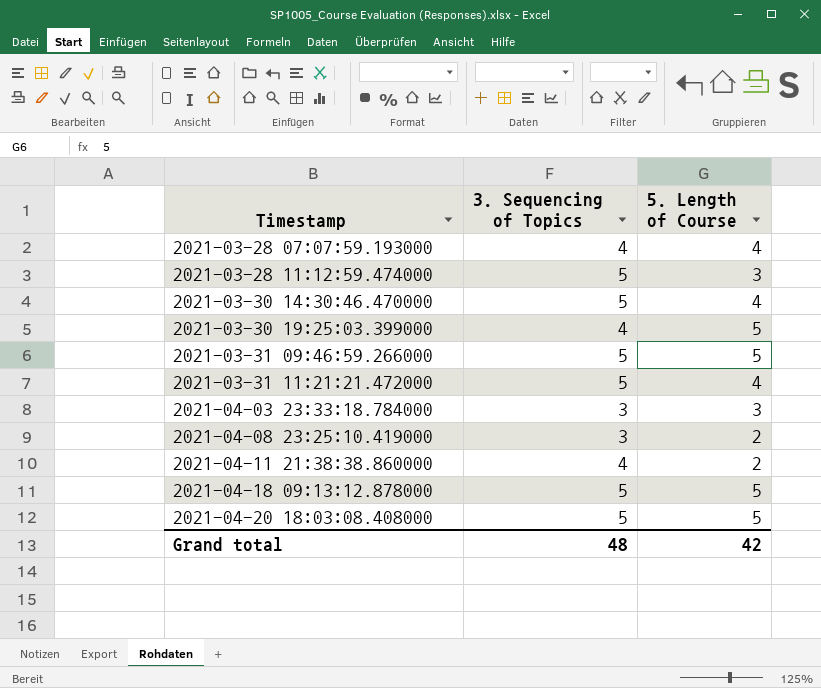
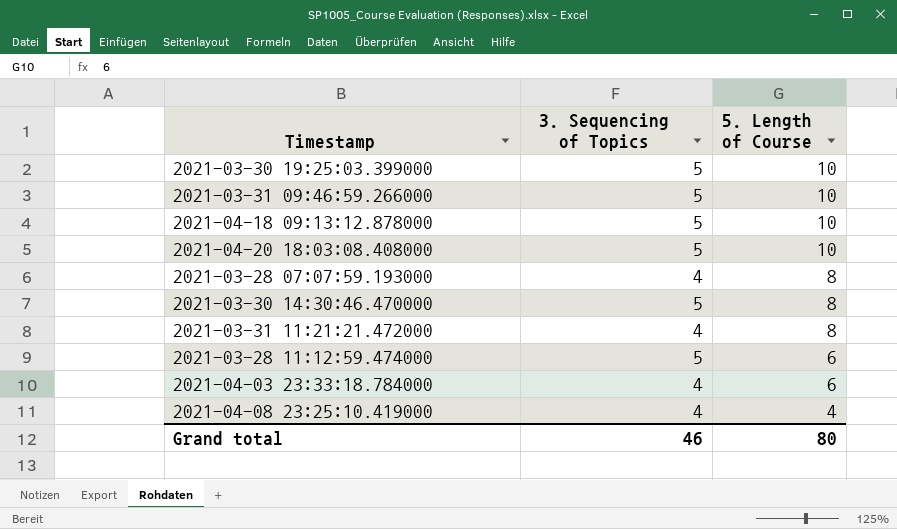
row order: Timestamp ascending -> 5. Length of Course descending
row 2021-04-11 21:38:38.860000: 4 | 2 -> none
2021-03-30 19:25:03.399000 | 3. Sequencing of Topics: 4 -> 5
2021-03-30 19:25:03.399000 | 5. Length of Course: 5 -> 10
2021-03-31 09:46:59.266000 | 5. Length of Course: 5 -> 10
2021-04-18 09:13:12.878000 | 5. Length of Course: 5 -> 10
2021-04-20 18:03:08.408000 | 5. Length of Course: 5 -> 10
2021-03-28 07:07:59.193000 | 5. Length of Course: 4 -> 8
2021-03-30 14:30:46.470000 | 5. Length of Course: 4 -> 8
2021-03-31 11:21:21.472000 | 3. Sequencing of Topics: 5 -> 4
2021-03-31 11:21:21.472000 | 5. Length of Course: 4 -> 8
2021-03-28 11:12:59.474000 | 5. Length of Course: 3 -> 6
2021-04-03 23:33:18.784000 | 3. Sequencing of Topics: 3 -> 4
2021-04-03 23:33:18.784000 | 5. Length of Course: 3 -> 6
2021-04-08 23:25:10.419000 | 3. Sequencing of Topics: 3 -> 4
2021-04-08 23:25:10.419000 | 5. Length of Course: 2 -> 4
Grand total | 3. Sequencing of Topics: 48 -> 46
Grand total | 5. Length of Course: 42 -> 80

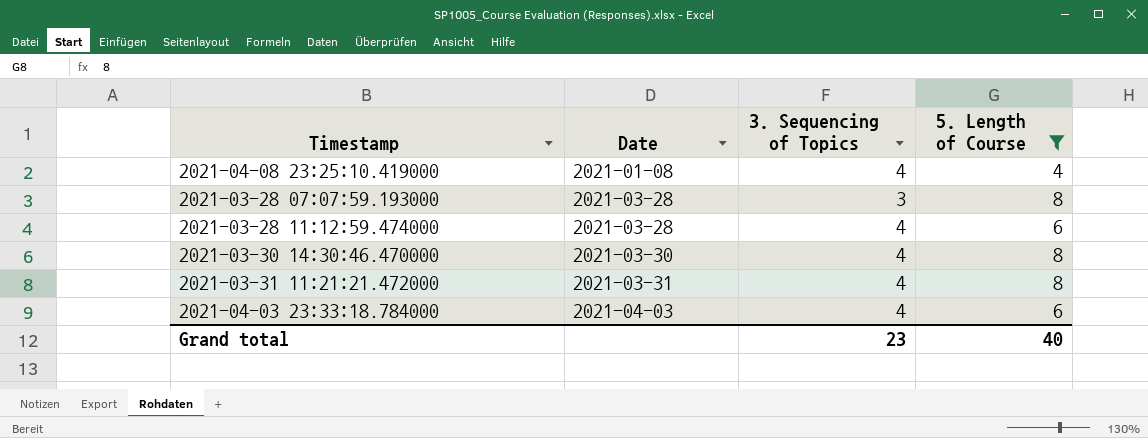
filter: none -> 5. Length of Course != 10
row order: 5. Length of Course descending -> Date ascending
column Date | position: none -> 2
2021-03-28 07:07:59.193000 | 3. Sequencing of Topics: 4 -> 3
2021-03-28 11:12:59.474000 | 3. Sequencing of Topics: 5 -> 4
2021-03-30 14:30:46.470000 | 3. Sequencing of Topics: 5 -> 4
Grand total | 3. Sequencing of Topics: 46 -> 23
Grand total | 5. Length of Course: 80 -> 40

